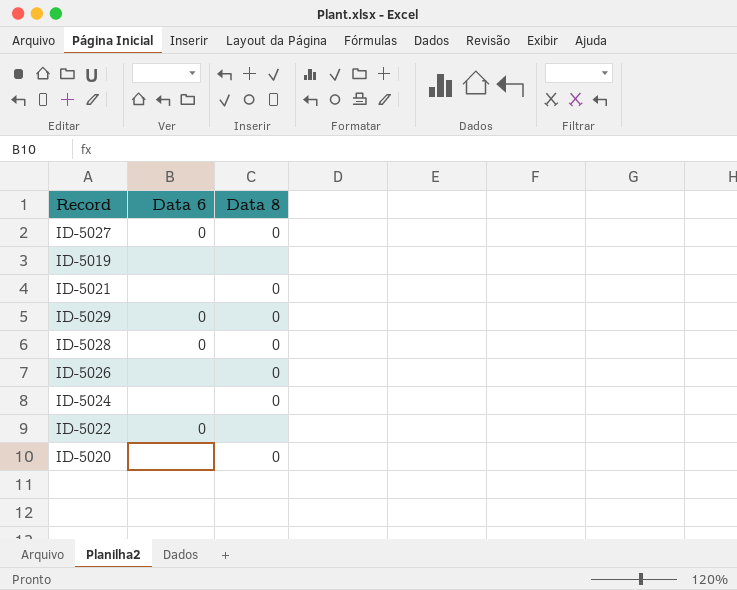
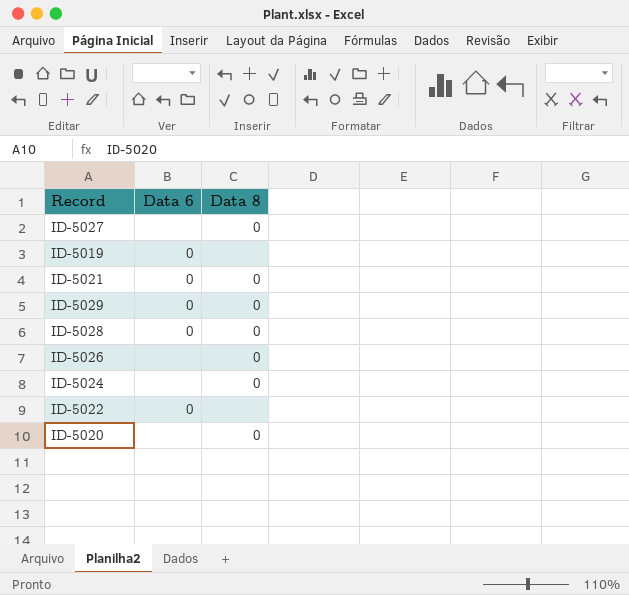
ID-5027 | Data 6: 0 -> none
ID-5019 | Data 6: none -> 0
ID-5021 | Data 6: none -> 0

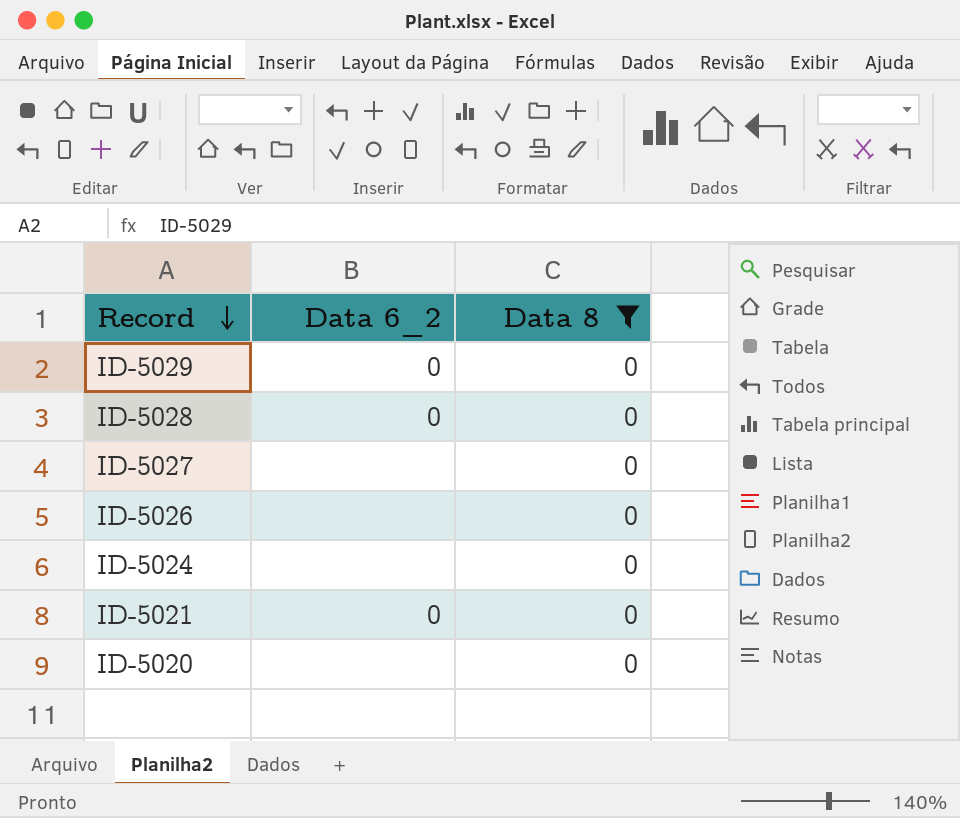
filter: none -> Data 8 = 0
row order: none -> Record descending
column name: Data 6 -> Data 6_2

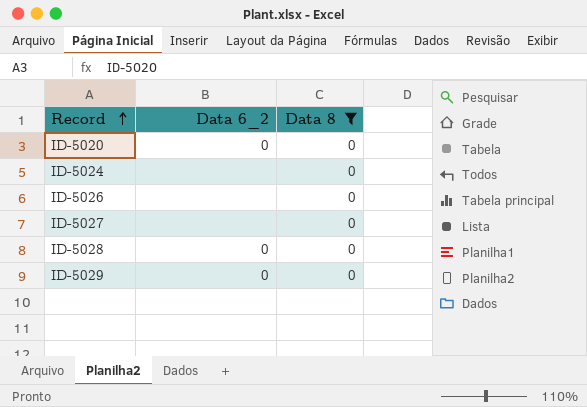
row order: Record descending -> Record ascending
row ID-5021: 0 | 0 -> none
ID-5020 | Data 6_2: none -> 0

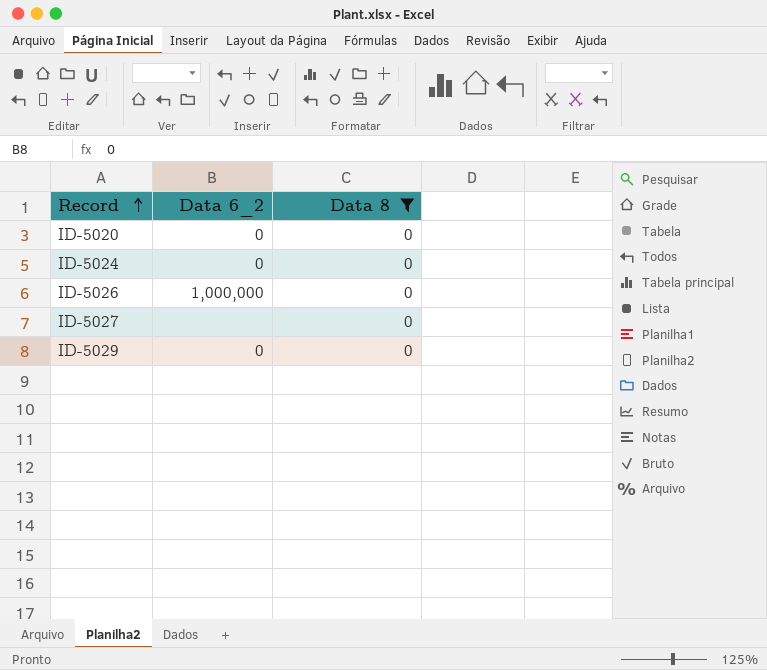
row ID-5028: 0 | 0 -> none
ID-5024 | Data 6_2: none -> 0
ID-5026 | Data 6_2: none -> 1,000,000

